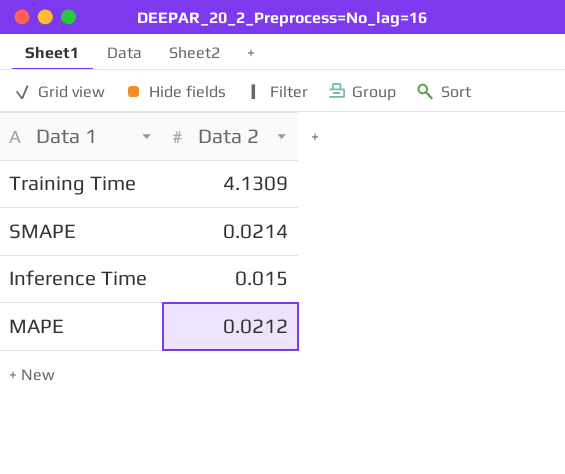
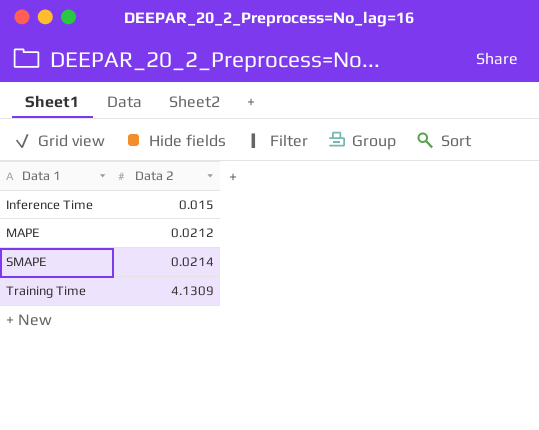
row order: none -> Data 1 ascending

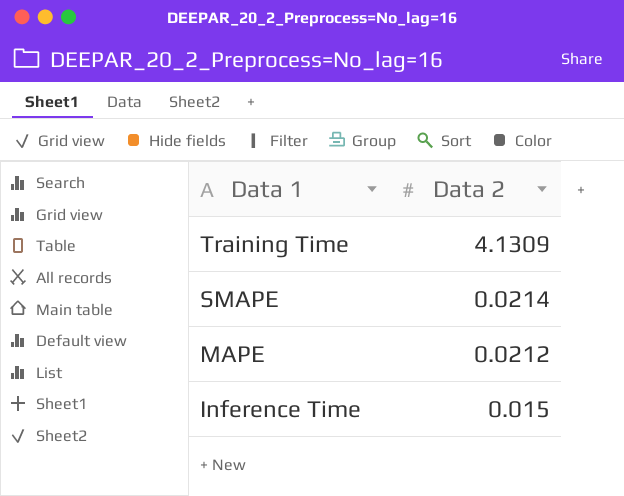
row order: Data 1 ascending -> Data 1 descending

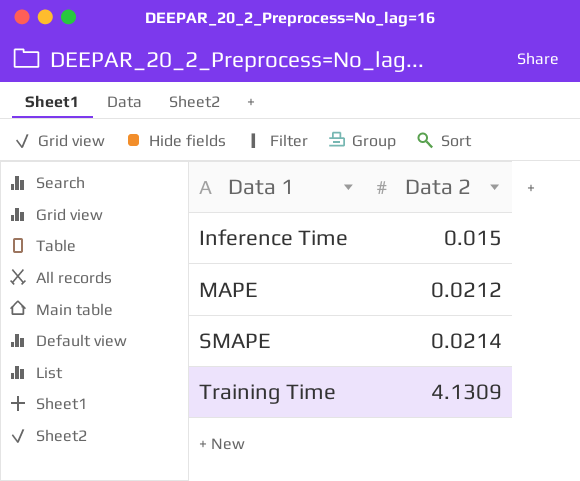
row order: Data 1 descending -> Data 1 ascending

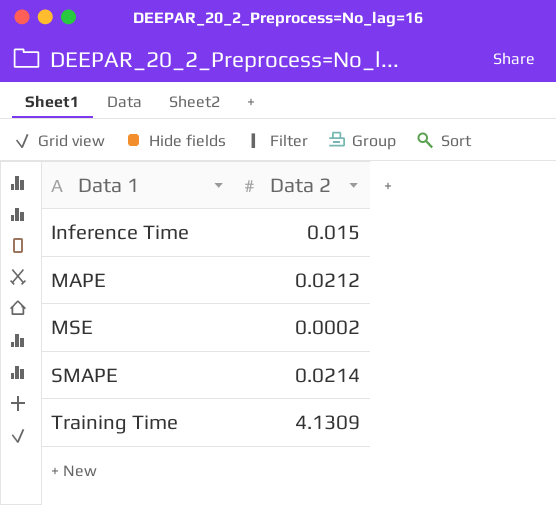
row MSE: none -> 0.0002

